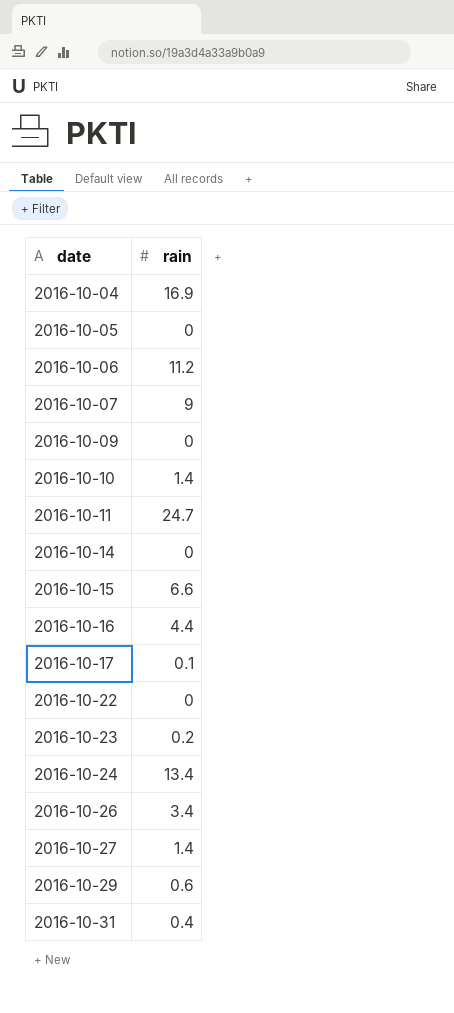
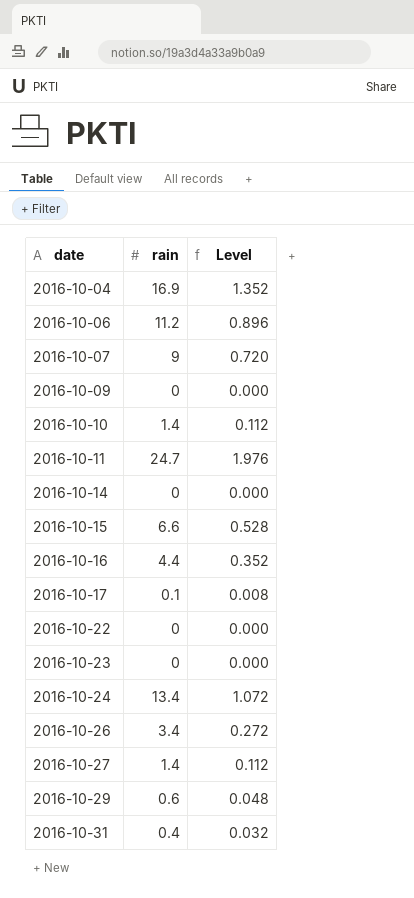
column Level | formula: none -> [rain] * 0.08
row 2016-10-05: 0 -> none
2016-10-23 | rain: 0.2 -> 0

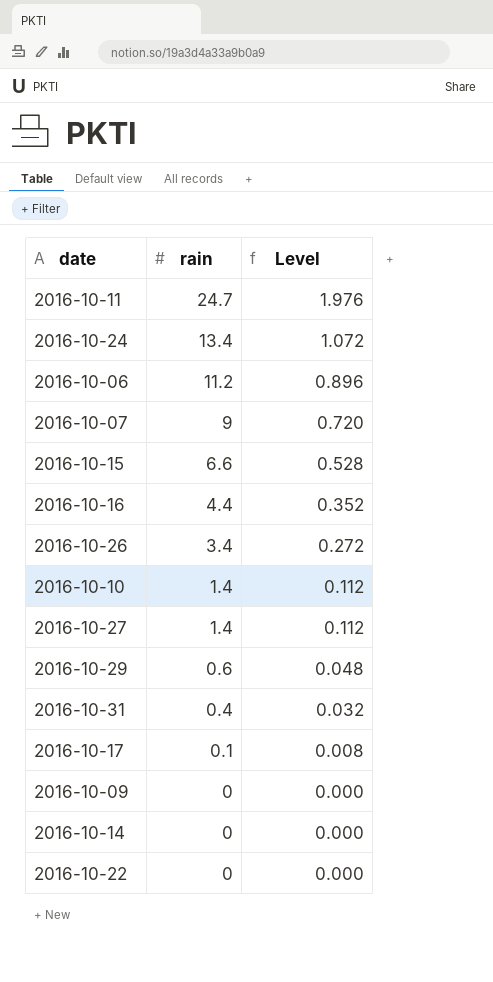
row order: date ascending -> rain descending
row 2016-10-04: 16.9 | 1.352 -> none
row 2016-10-23: 0 | 0.000 -> none

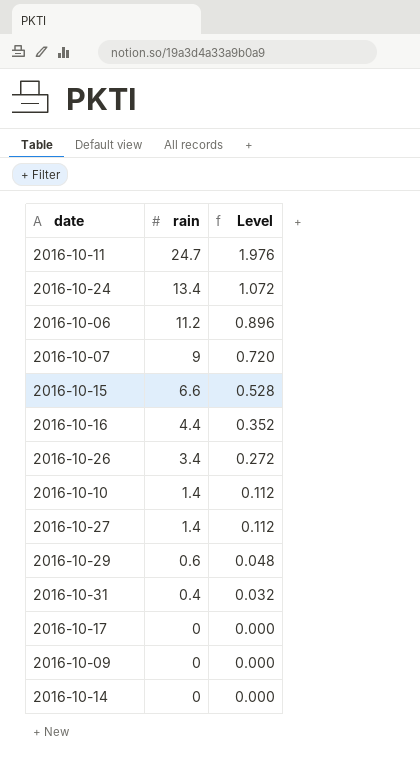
row 2016-10-22: 0 | 0.000 -> none
2016-10-17 | rain: 0.1 -> 0
2016-10-17 | Level: 0.008 -> 0.000

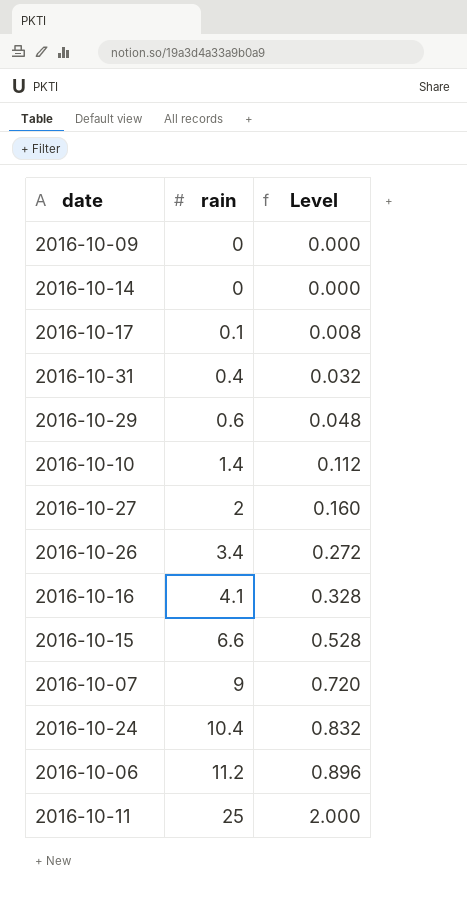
row order: rain descending -> rain ascending
2016-10-17 | rain: 0 -> 0.1
2016-10-17 | Level: 0.000 -> 0.008
2016-10-27 | rain: 1.4 -> 2
2016-10-27 | Level: 0.112 -> 0.160
2016-10-16 | rain: 4.4 -> 4.1
2016-10-16 | Level: 0.352 -> 0.328
2016-10-24 | rain: 13.4 -> 10.4
2016-10-24 | Level: 1.072 -> 0.832
2016-10-11 | rain: 24.7 -> 25
2016-10-11 | Level: 1.976 -> 2.000

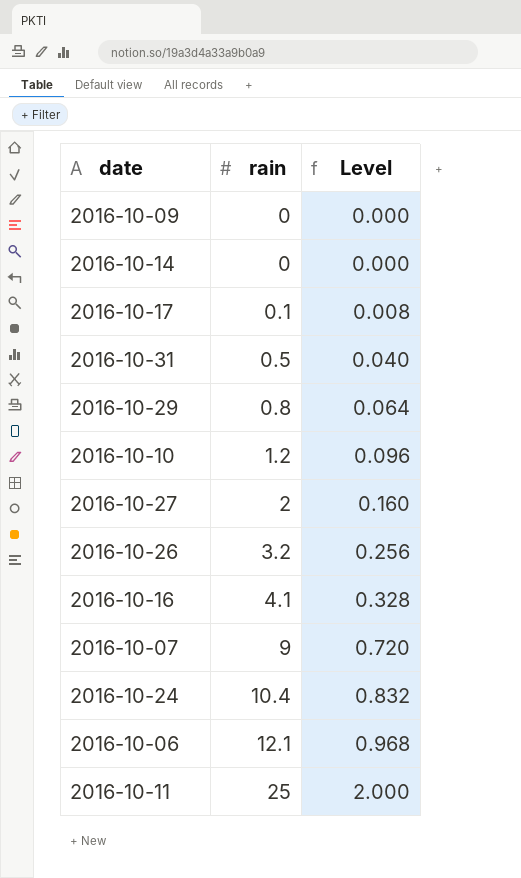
row 2016-10-15: 6.6 | 0.528 -> none
2016-10-31 | rain: 0.4 -> 0.5
2016-10-31 | Level: 0.032 -> 0.040
2016-10-29 | rain: 0.6 -> 0.8
2016-10-29 | Level: 0.048 -> 0.064
2016-10-10 | rain: 1.4 -> 1.2
2016-10-10 | Level: 0.112 -> 0.096
2016-10-26 | rain: 3.4 -> 3.2
2016-10-26 | Level: 0.272 -> 0.256
2016-10-06 | rain: 11.2 -> 12.1
2016-10-06 | Level: 0.896 -> 0.968

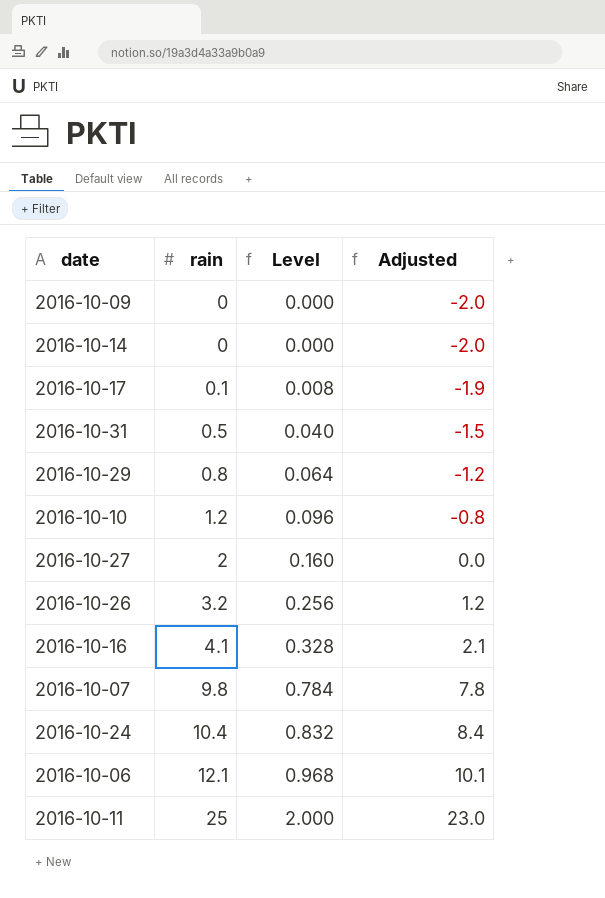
column Adjusted | formula: none -> [rain] - 2
2016-10-07 | rain: 9 -> 9.8
2016-10-07 | Level: 0.720 -> 0.784

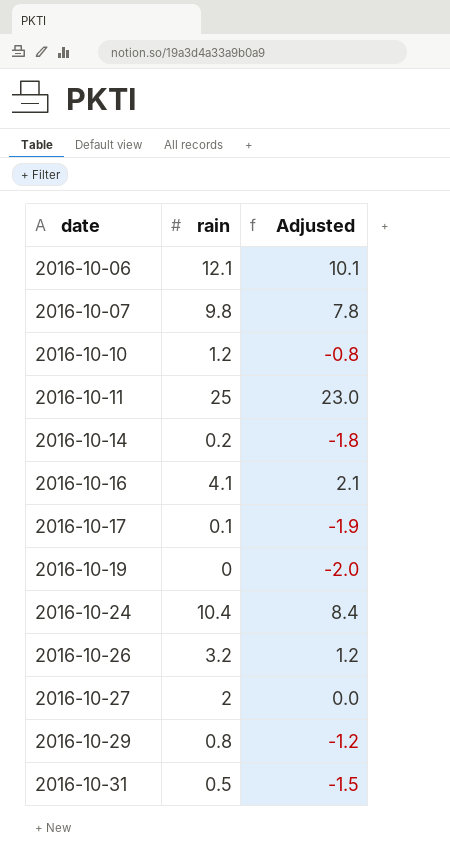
row order: rain ascending -> date ascending
column Level | formula: [rain] * 0.08 -> none
row 2016-10-09: 0 | 0.000 | -2.0 -> none
2016-10-14 | rain: 0 -> 0.2
2016-10-14 | Adjusted: -2.0 -> -1.8
row 2016-10-19: none -> 0 | -2.0

